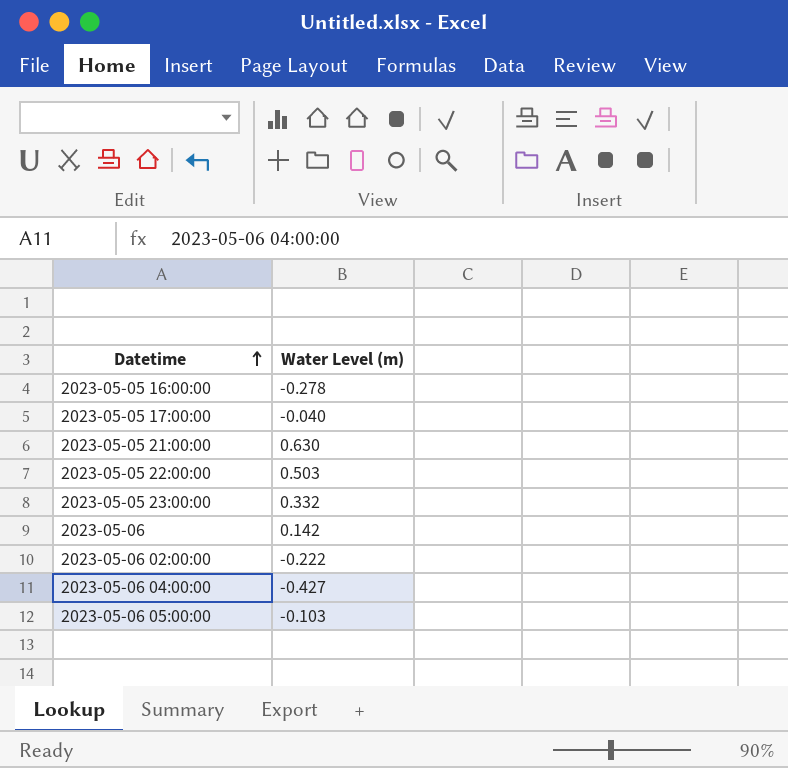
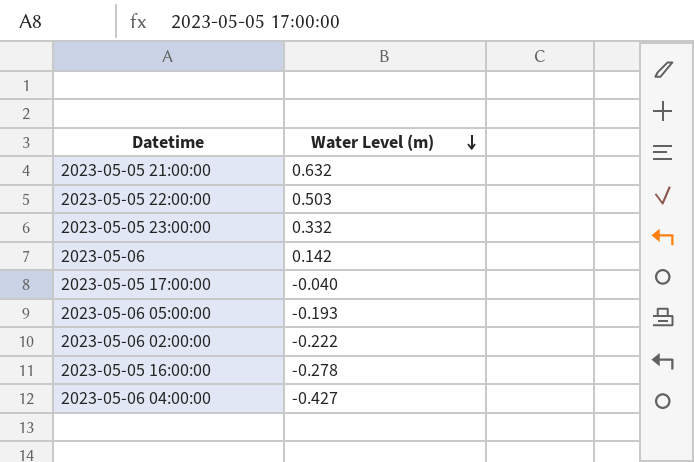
row order: Datetime ascending -> Water Level (m) descending
2023-05-05 21:00:00 | Water Level (m): 0.630 -> 0.632
2023-05-06 05:00:00 | Water Level (m): -0.103 -> -0.193

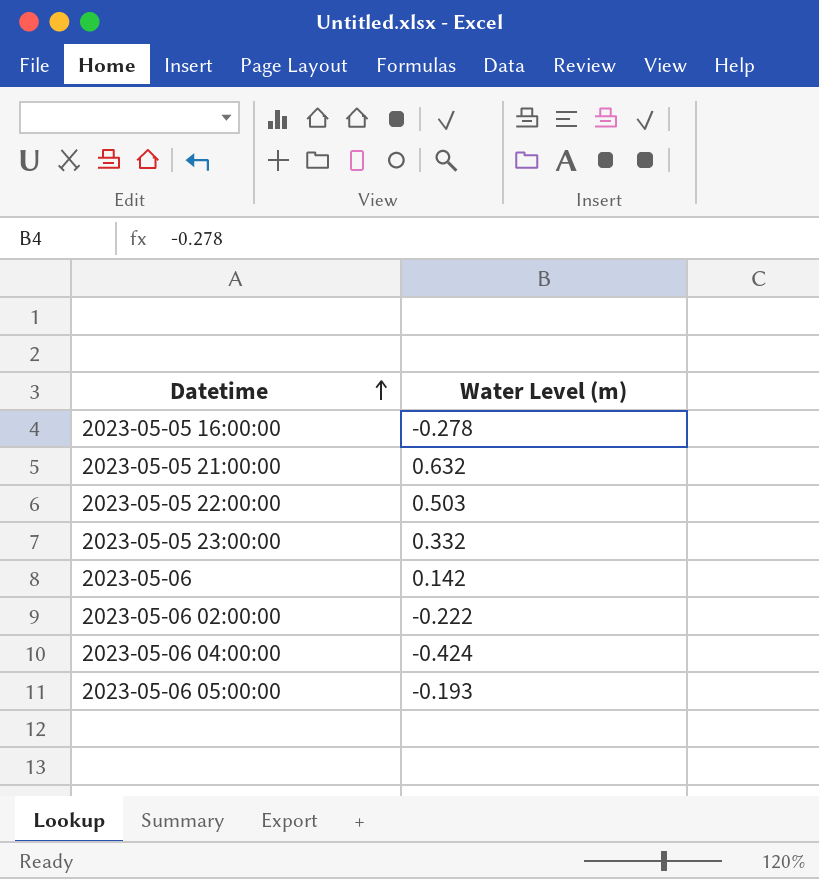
row order: Water Level (m) descending -> Datetime ascending
row 2023-05-05 17:00:00: -0.040 -> none
2023-05-06 04:00:00 | Water Level (m): -0.427 -> -0.424

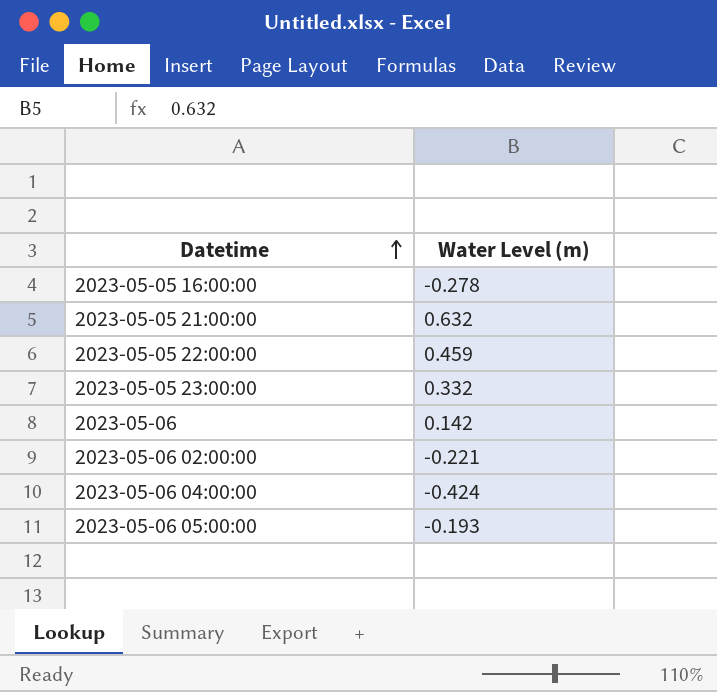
2023-05-05 22:00:00 | Water Level (m): 0.503 -> 0.459
2023-05-06 02:00:00 | Water Level (m): -0.222 -> -0.221

